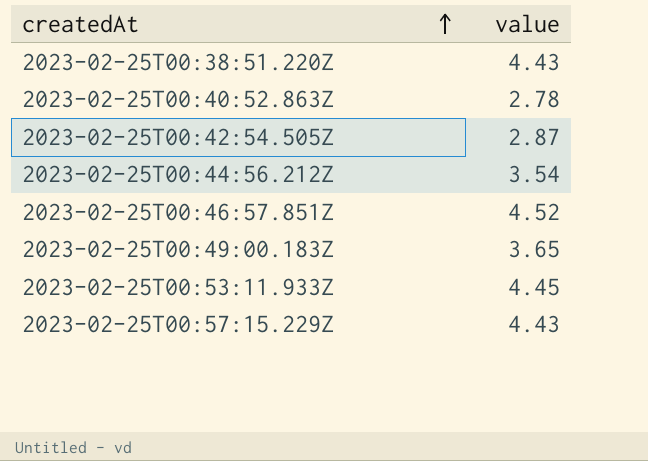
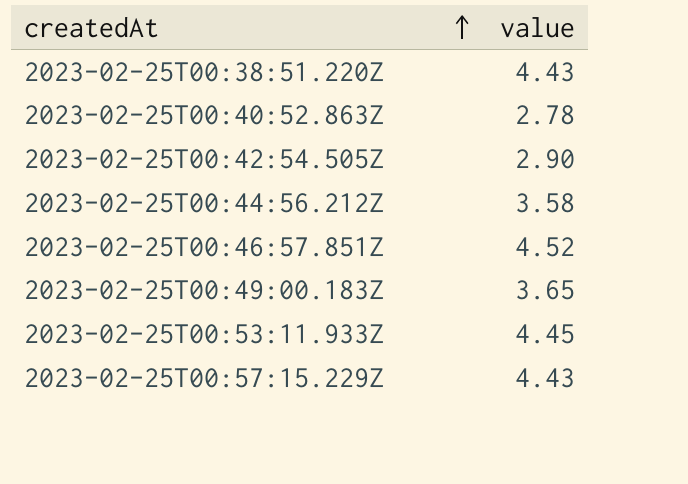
2023-02-25T00:42:54.505Z | value: 2.87 -> 2.90
2023-02-25T00:44:56.212Z | value: 3.54 -> 3.58

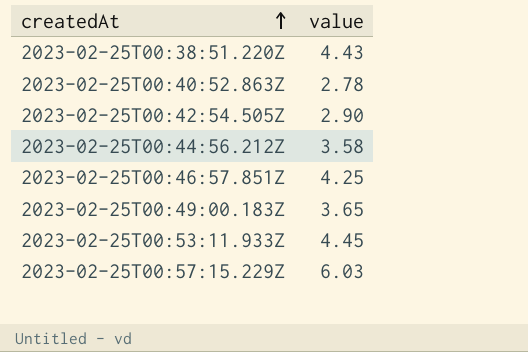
2023-02-25T00:46:57.851Z | value: 4.52 -> 4.25
2023-02-25T00:57:15.229Z | value: 4.43 -> 6.03

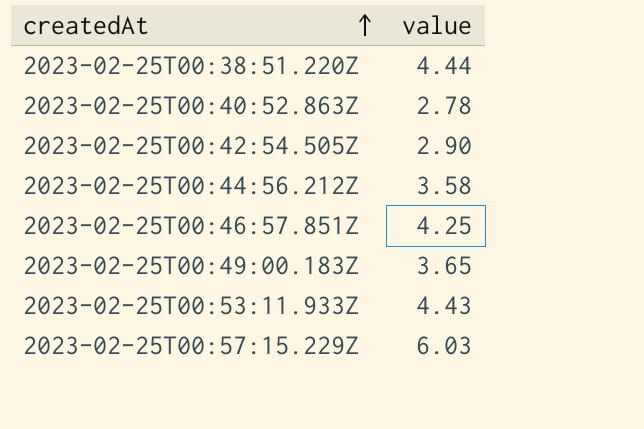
2023-02-25T00:38:51.220Z | value: 4.43 -> 4.44
2023-02-25T00:53:11.933Z | value: 4.45 -> 4.43

